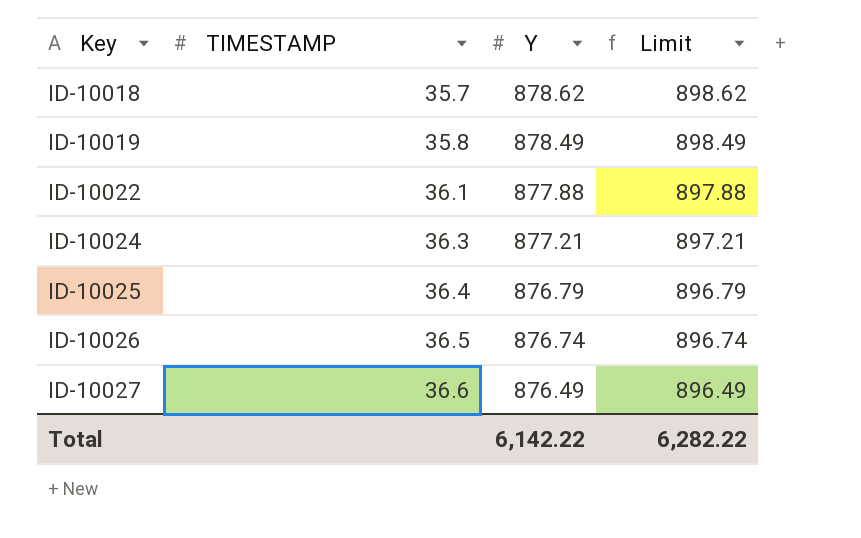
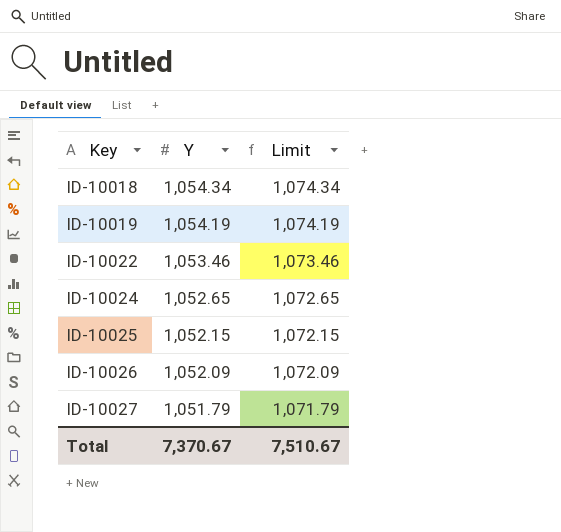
column TIMESTAMP | position: 2 -> none
ID-10018 | Y: 878.62 -> 1,054.34
ID-10018 | Limit: 898.62 -> 1,074.34
ID-10019 | Y: 878.49 -> 1,054.19
ID-10019 | Limit: 898.49 -> 1,074.19
ID-10022 | Y: 877.88 -> 1,053.46
ID-10022 | Limit: 897.88 -> 1,073.46
ID-10024 | Y: 877.21 -> 1,052.65
ID-10024 | Limit: 897.21 -> 1,072.65
ID-10025 | Y: 876.79 -> 1,052.15
ID-10025 | Limit: 896.79 -> 1,072.15
ID-10026 | Y: 876.74 -> 1,052.09
ID-10026 | Limit: 896.74 -> 1,072.09
ID-10027 | Y: 876.49 -> 1,051.79
ID-10027 | Limit: 896.49 -> 1,071.79
Total | Y: 6,142.22 -> 7,370.67
Total | Limit: 6,282.22 -> 7,510.67

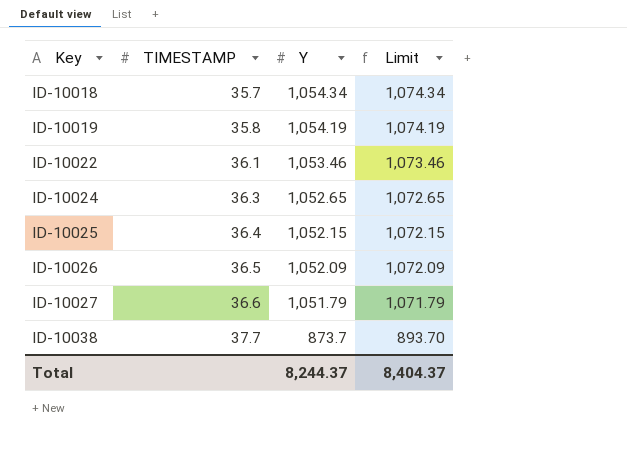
column TIMESTAMP | position: none -> 2
row ID-10038: none -> 37.7 | 873.7 | 893.70
Total | Y: 7,370.67 -> 8,244.37
Total | Limit: 7,510.67 -> 8,404.37

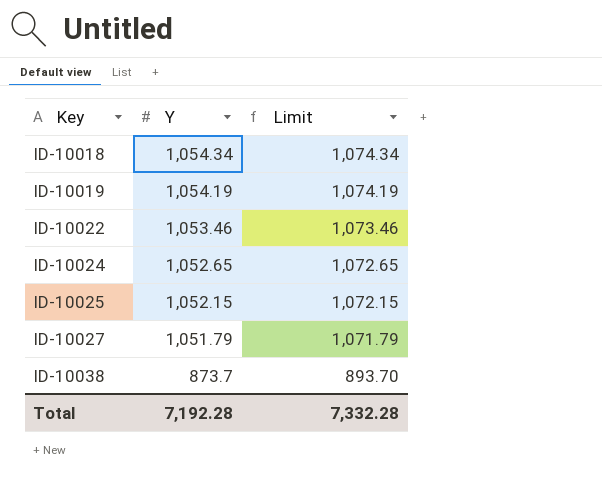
column TIMESTAMP | position: 2 -> none
row ID-10026: 36.5 | 1,052.09 | 1,072.09 -> none
Total | Y: 8,244.37 -> 7,192.28
Total | Limit: 8,404.37 -> 7,332.28

